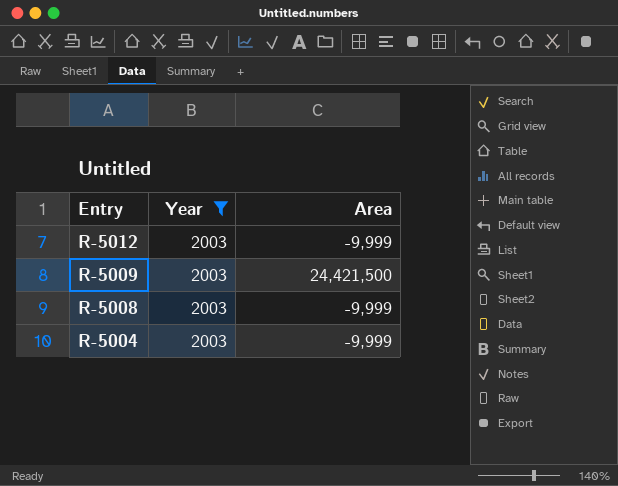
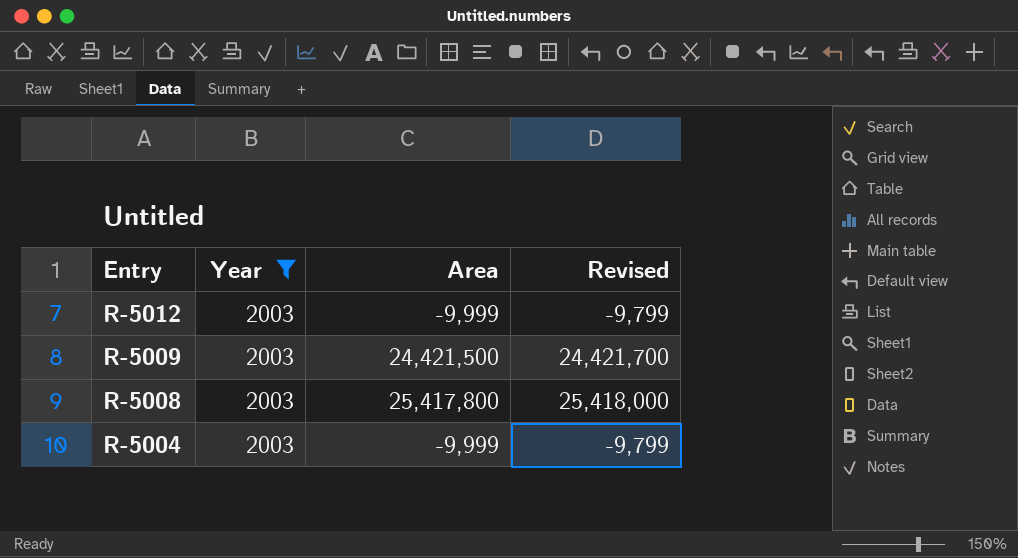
column Revised | formula: none -> [Area] + 200
R-5008 | Area: -9,999 -> 25,417,800

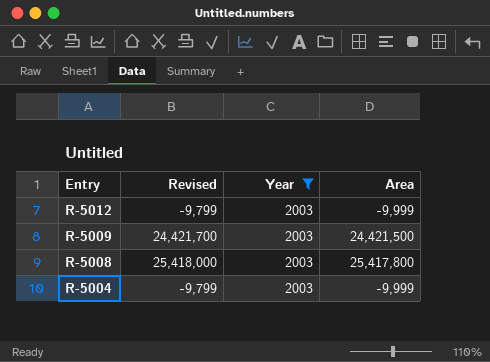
column Revised | position: 4 -> 2

